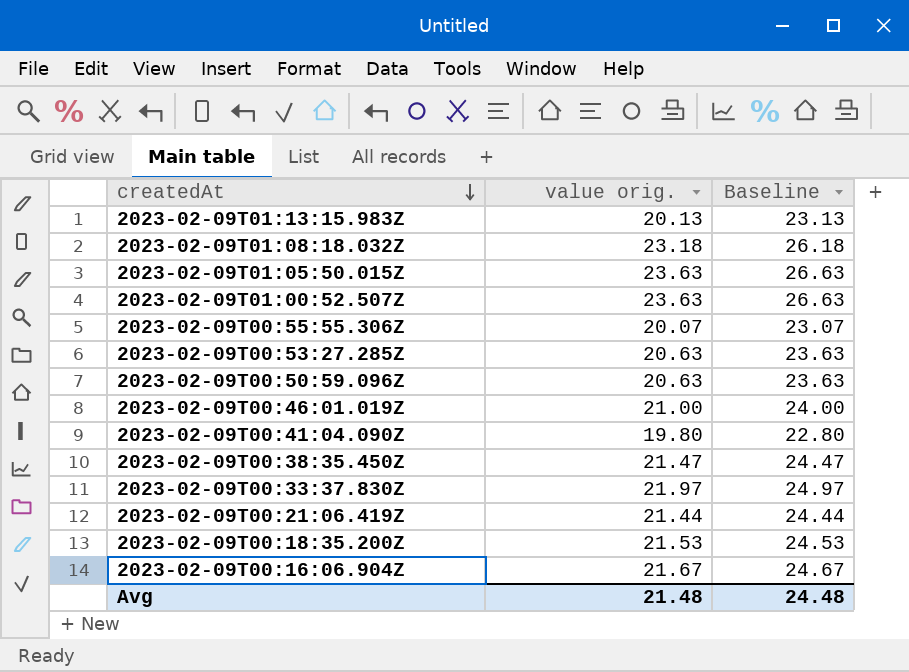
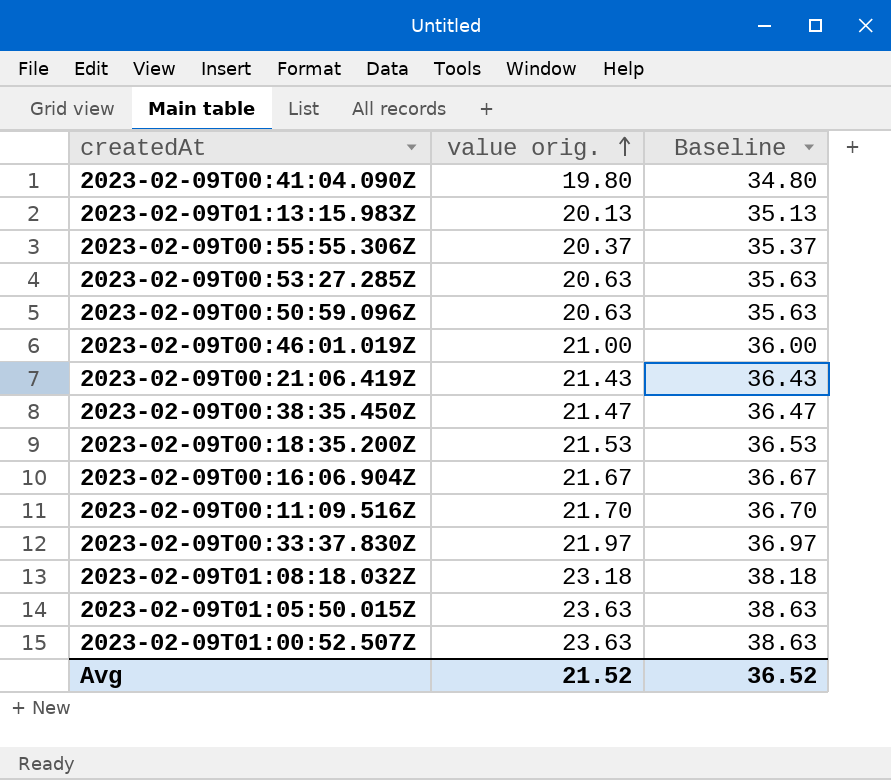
row order: createdAt descending -> value orig. ascending
column Baseline | formula: [value orig.] + 3 -> [value orig.] + 15
2023-02-09T00:55:55.306Z | value orig.: 20.07 -> 20.37
2023-02-09T00:21:06.419Z | value orig.: 21.44 -> 21.43
row 2023-02-09T00:11:09.516Z: none -> 21.70 | 36.70
Avg | value orig.: 21.48 -> 21.52
Avg | Baseline: 24.48 -> 36.52

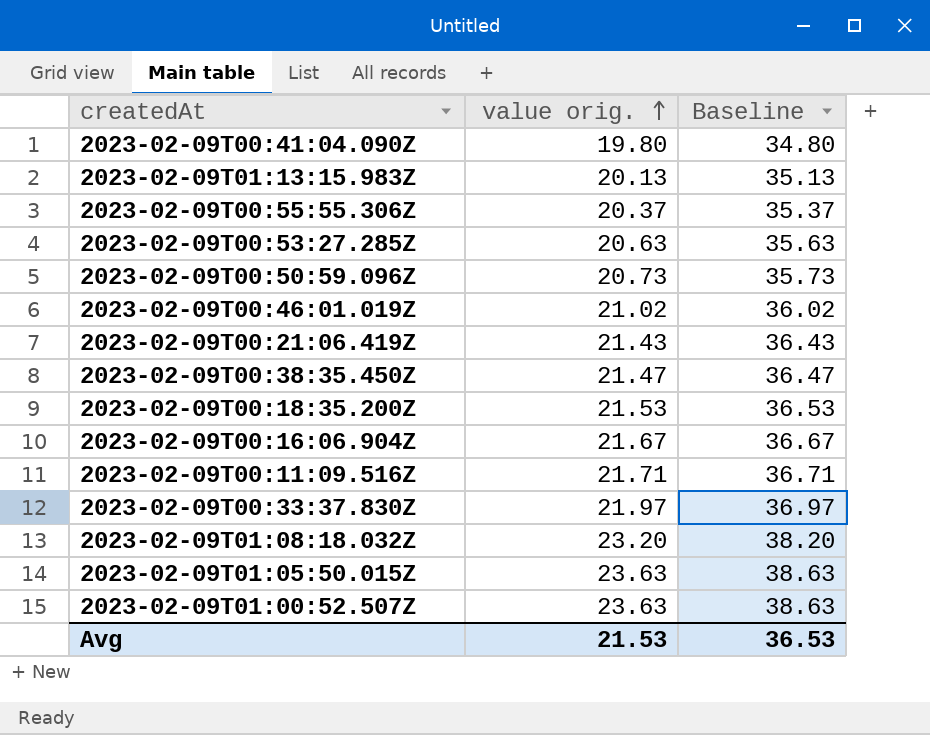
2023-02-09T00:50:59.096Z | value orig.: 20.63 -> 20.73
2023-02-09T00:50:59.096Z | Baseline: 35.63 -> 35.73
2023-02-09T00:46:01.019Z | value orig.: 21.00 -> 21.02
2023-02-09T00:46:01.019Z | Baseline: 36.00 -> 36.02
2023-02-09T00:11:09.516Z | value orig.: 21.70 -> 21.71
2023-02-09T00:11:09.516Z | Baseline: 36.70 -> 36.71
2023-02-09T01:08:18.032Z | value orig.: 23.18 -> 23.20
2023-02-09T01:08:18.032Z | Baseline: 38.18 -> 38.20
Avg | value orig.: 21.52 -> 21.53
Avg | Baseline: 36.52 -> 36.53

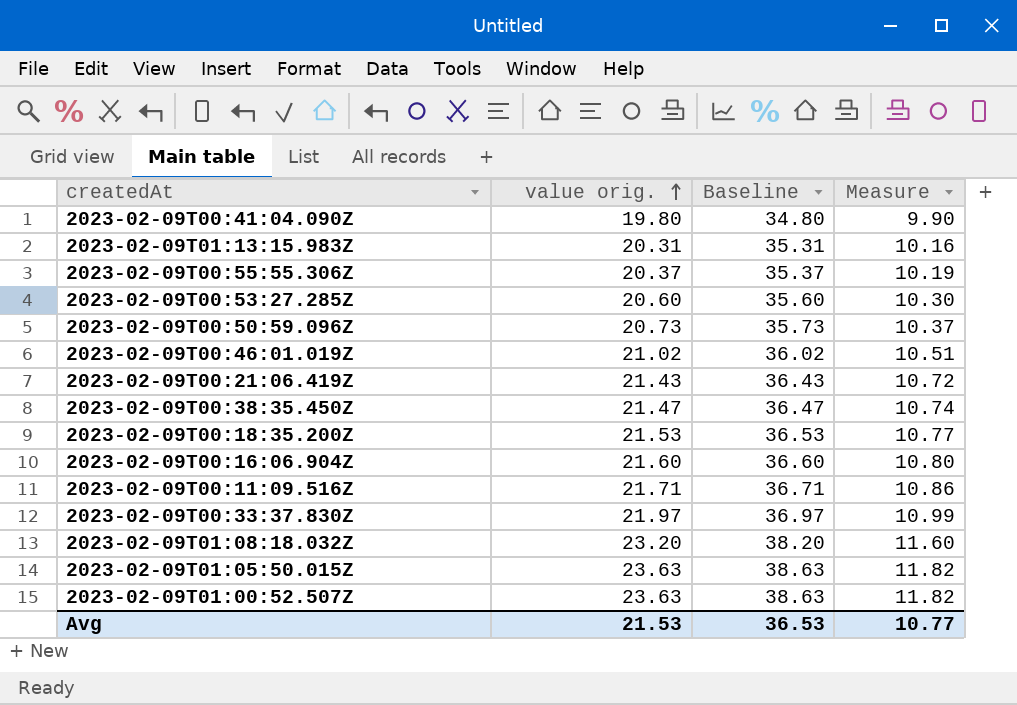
column Measure | formula: none -> [value orig.] * 0.5
2023-02-09T01:13:15.983Z | value orig.: 20.13 -> 20.31
2023-02-09T01:13:15.983Z | Baseline: 35.13 -> 35.31
2023-02-09T00:53:27.285Z | value orig.: 20.63 -> 20.60
2023-02-09T00:53:27.285Z | Baseline: 35.63 -> 35.60
2023-02-09T00:16:06.904Z | value orig.: 21.67 -> 21.60
2023-02-09T00:16:06.904Z | Baseline: 36.67 -> 36.60

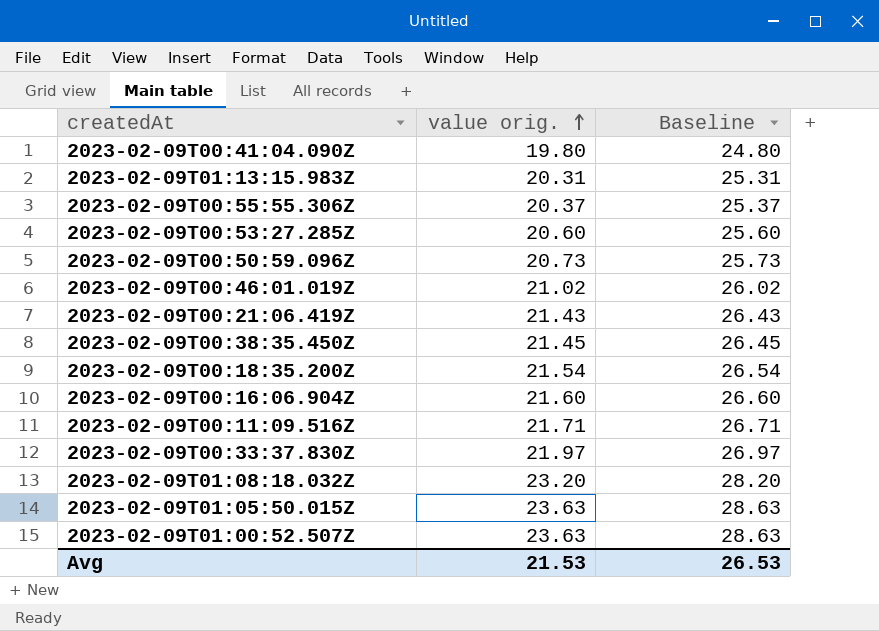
column Measure | formula: [value orig.] * 0.5 -> none
column Baseline | formula: [value orig.] + 15 -> [value orig.] + 5
2023-02-09T00:38:35.450Z | value orig.: 21.47 -> 21.45
2023-02-09T00:18:35.200Z | value orig.: 21.53 -> 21.54
Avg | Baseline: 36.53 -> 26.53

